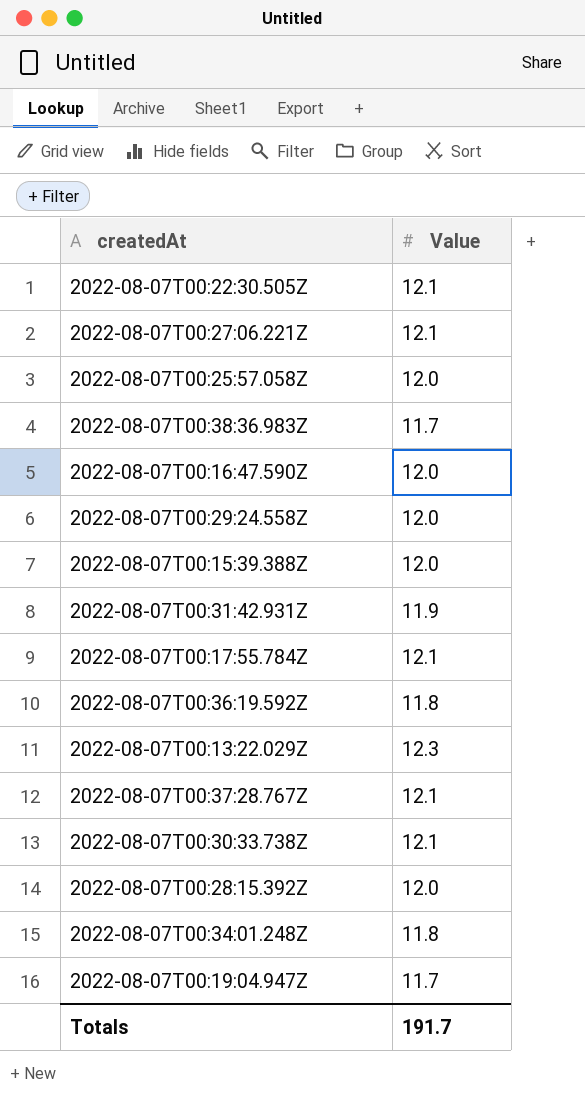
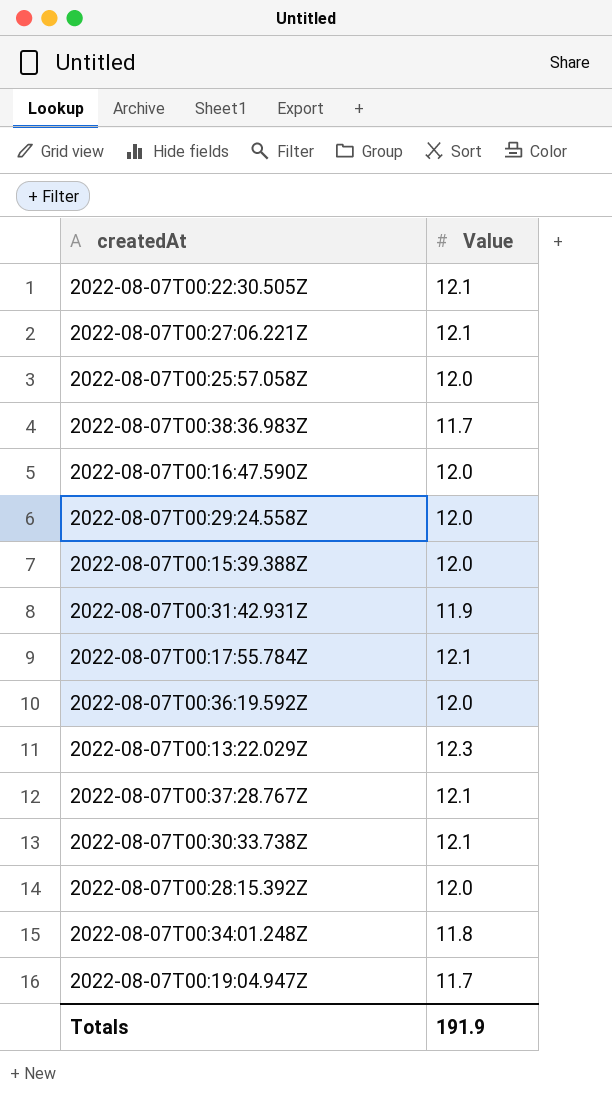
2022-08-07T00:36:19.592Z | Value: 11.8 -> 12.0
Totals | Value: 191.7 -> 191.9

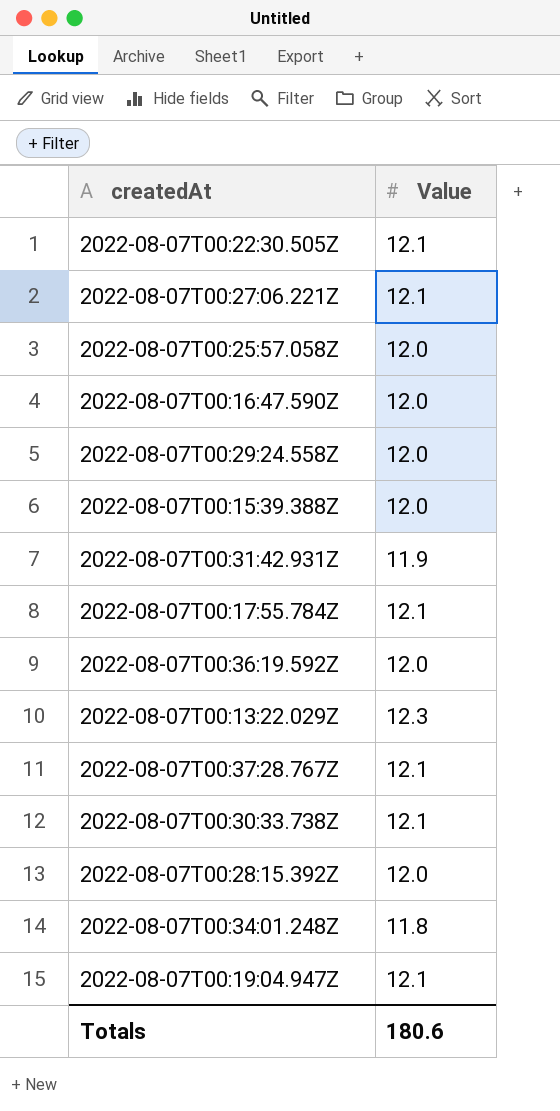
row 2022-08-07T00:38:36.983Z: 11.7 -> none
2022-08-07T00:19:04.947Z | Value: 11.7 -> 12.1
Totals | Value: 191.9 -> 180.6

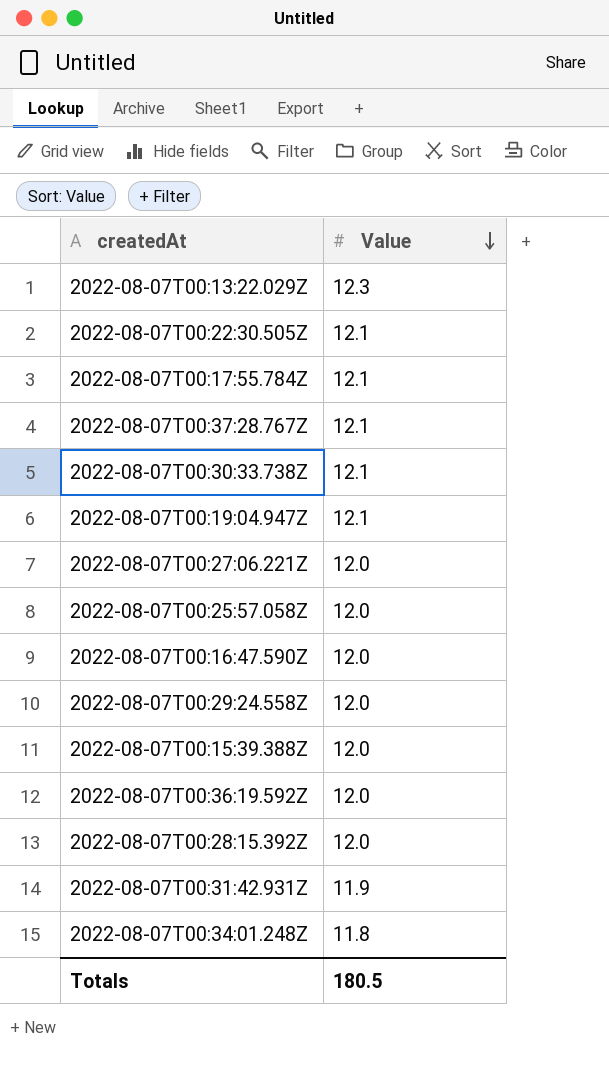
row order: none -> Value descending
2022-08-07T00:27:06.221Z | Value: 12.1 -> 12.0
Totals | Value: 180.6 -> 180.5

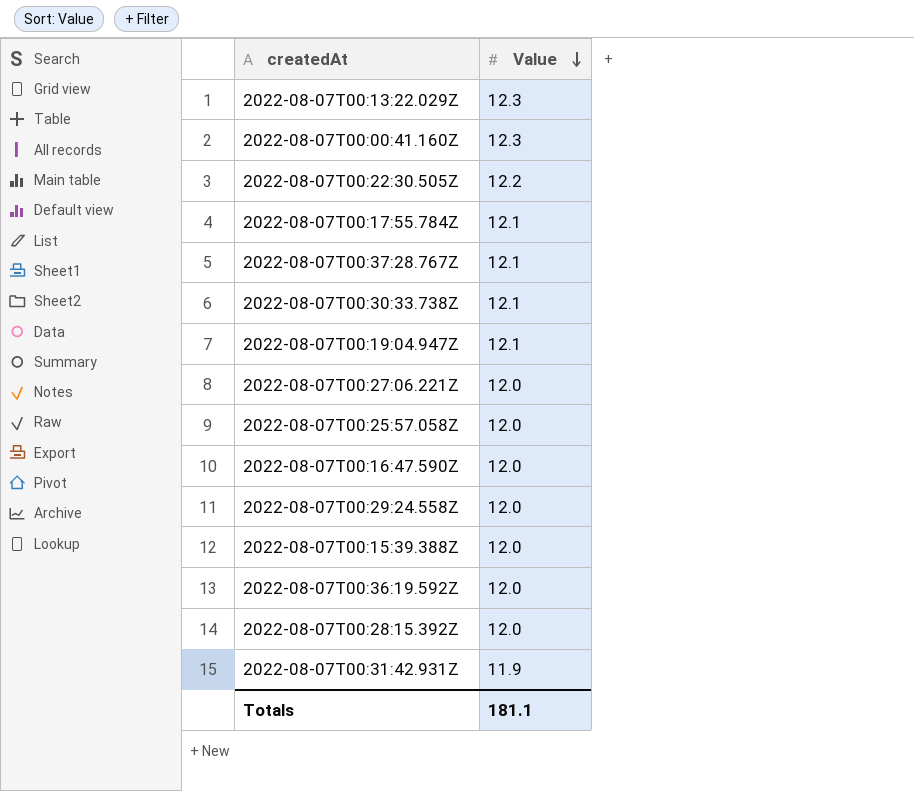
row 2022-08-07T00:34:01.248Z: 11.8 -> none
row 2022-08-07T00:00:41.160Z: none -> 12.3
2022-08-07T00:22:30.505Z | Value: 12.1 -> 12.2
Totals | Value: 180.5 -> 181.1

